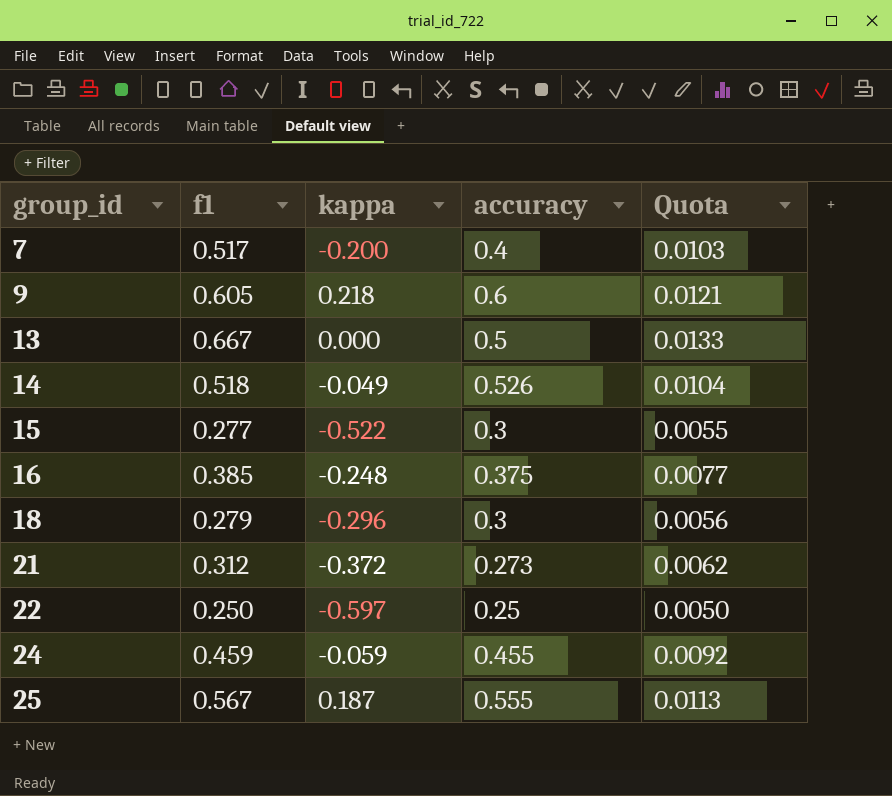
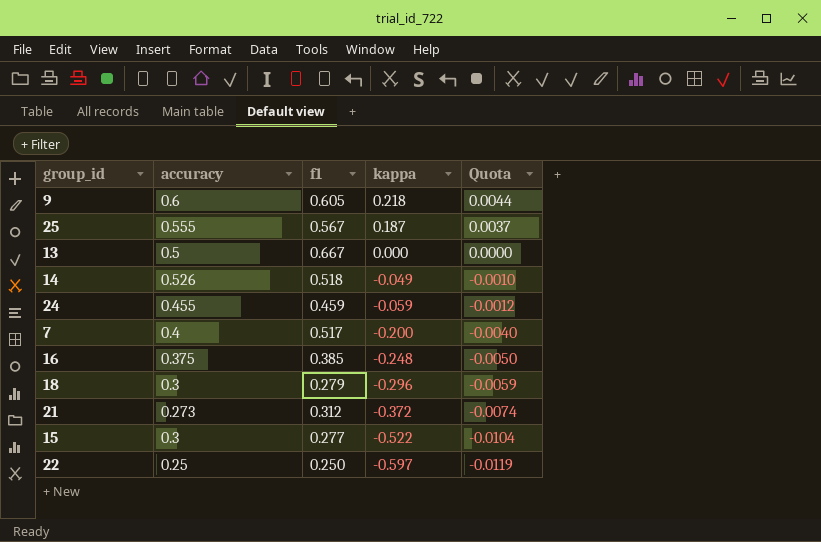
row order: group_id ascending -> kappa descending
column accuracy | position: 4 -> 2
column Quota | formula: [f1] * 0.02 -> [kappa] * 0.02

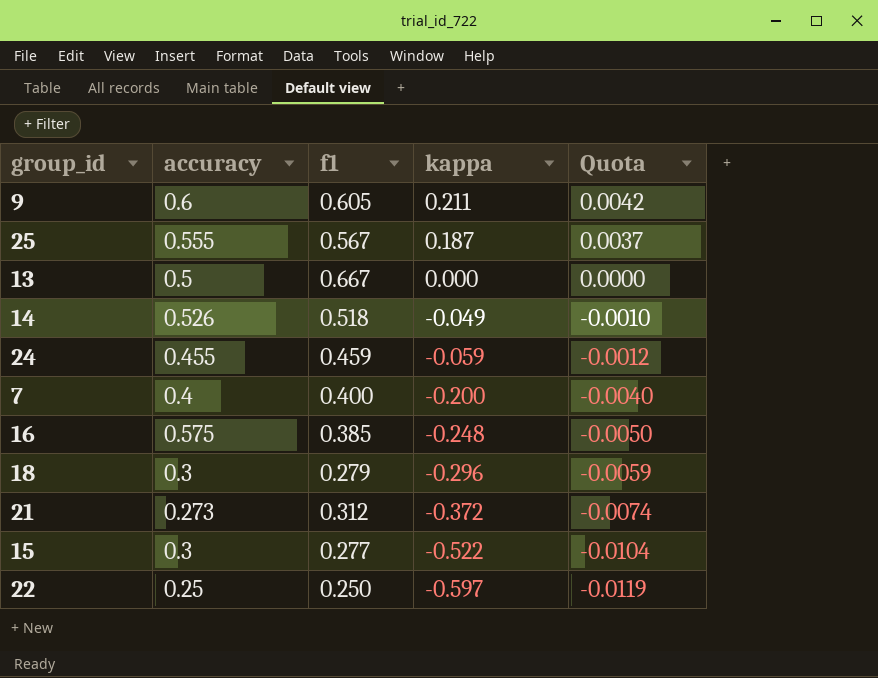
9 | kappa: 0.218 -> 0.211
9 | Quota: 0.0044 -> 0.0042
7 | f1: 0.517 -> 0.400
16 | accuracy: 0.375 -> 0.575

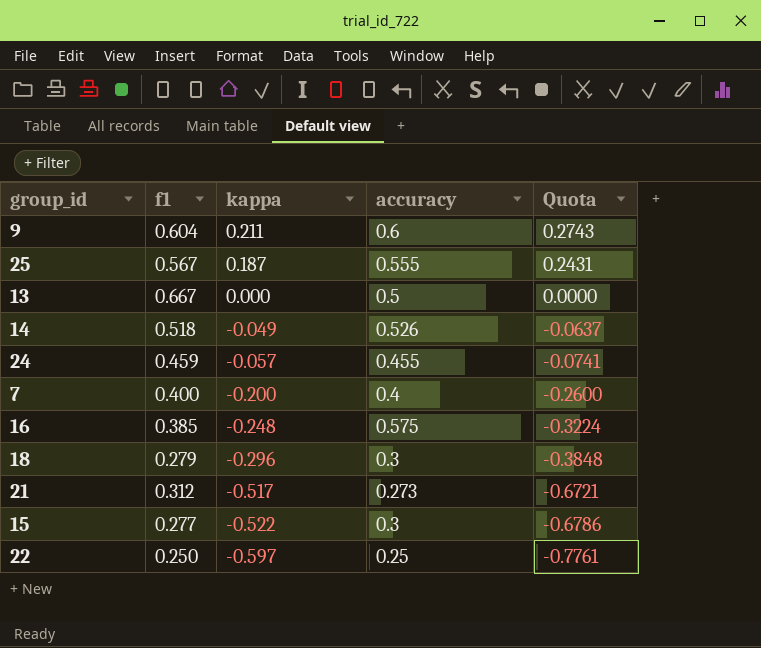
column accuracy | position: 2 -> 4
column Quota | formula: [kappa] * 0.02 -> [kappa] * 1.3
9 | f1: 0.605 -> 0.604
24 | kappa: -0.059 -> -0.057
21 | kappa: -0.372 -> -0.517

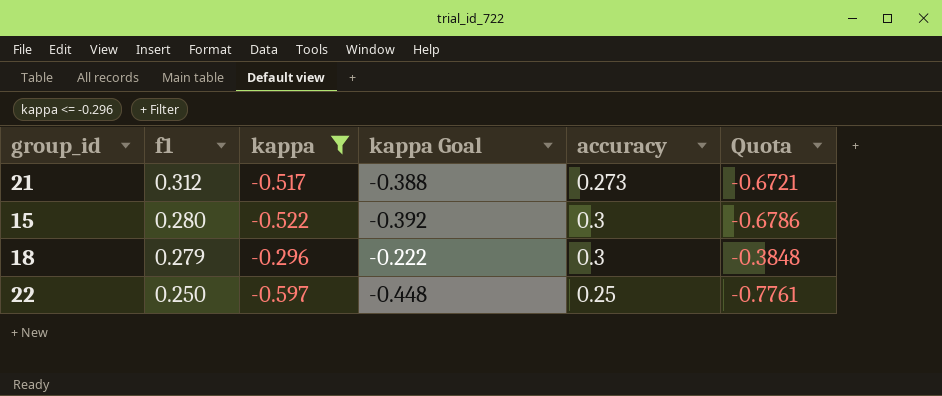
filter: none -> kappa <= -0.296
row order: kappa descending -> f1 descending
column kappa Goal | formula: none -> [kappa] * 0.75
15 | f1: 0.277 -> 0.280

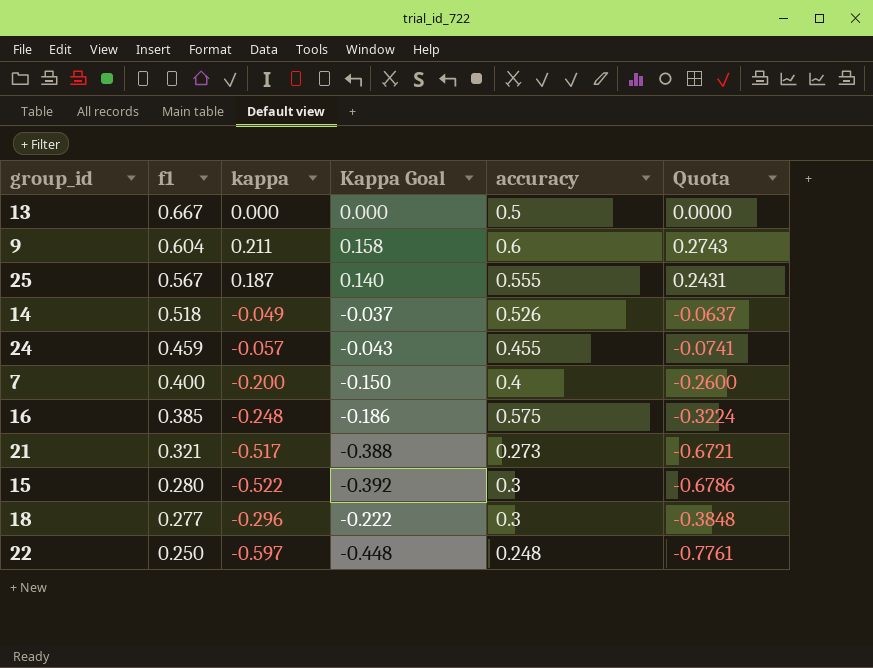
filter: kappa <= -0.296 -> none
column name: kappa Goal -> Kappa Goal
21 | f1: 0.312 -> 0.321
18 | f1: 0.279 -> 0.277
22 | accuracy: 0.25 -> 0.248

